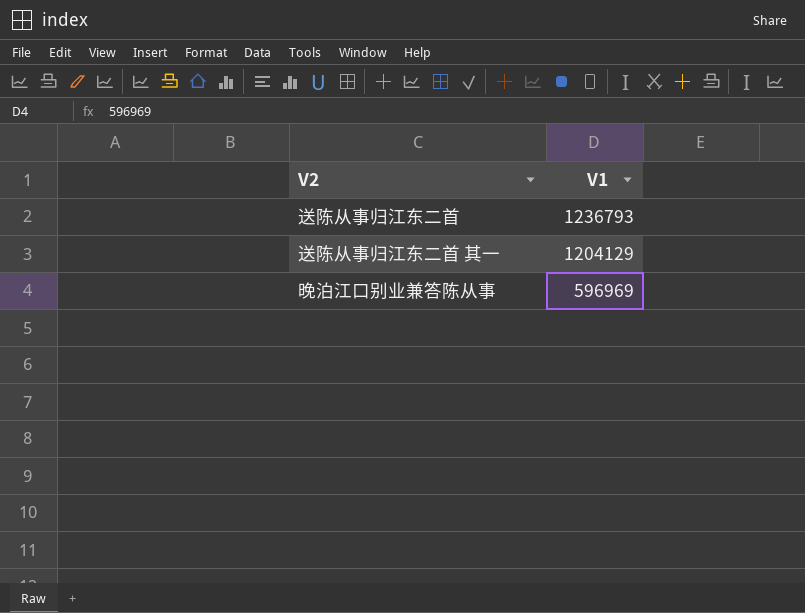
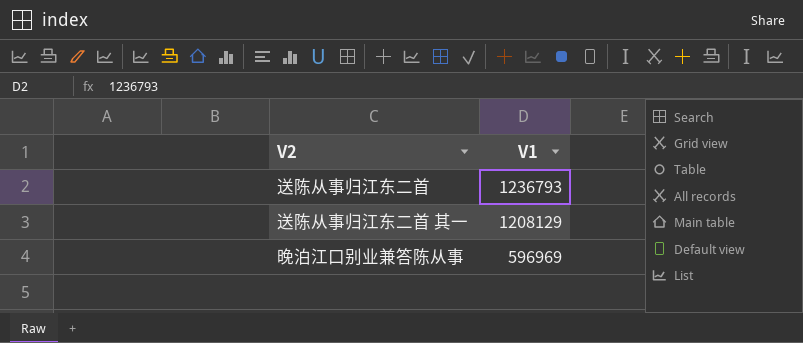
送陈从事归江东二首 其一 | V1: 1204129 -> 1208129

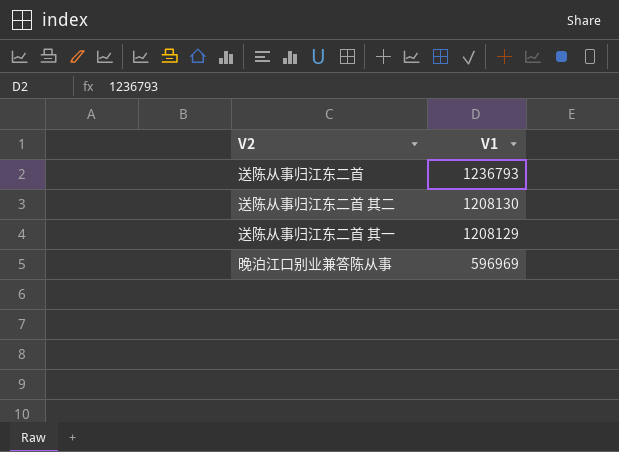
row 送陈从事归江东二首 其二: none -> 1208130

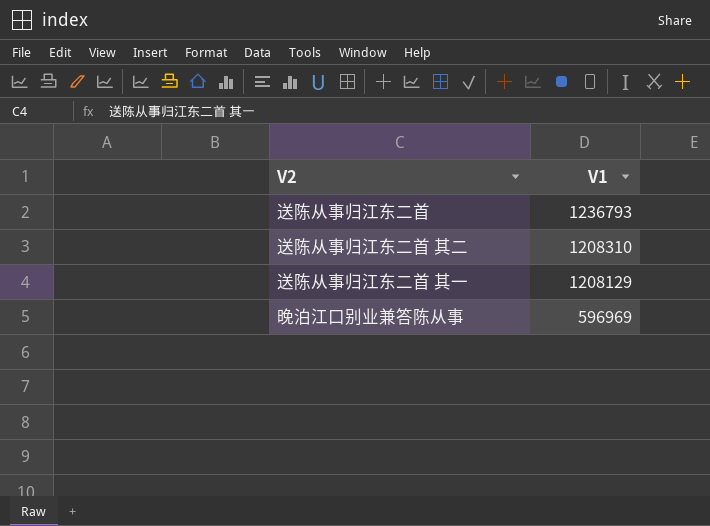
送陈从事归江东二首 其二 | V1: 1208130 -> 1208310

